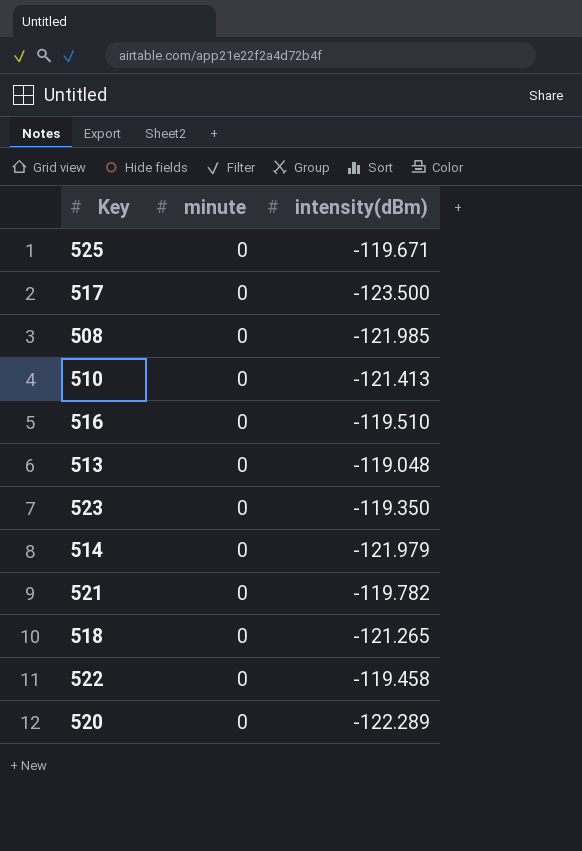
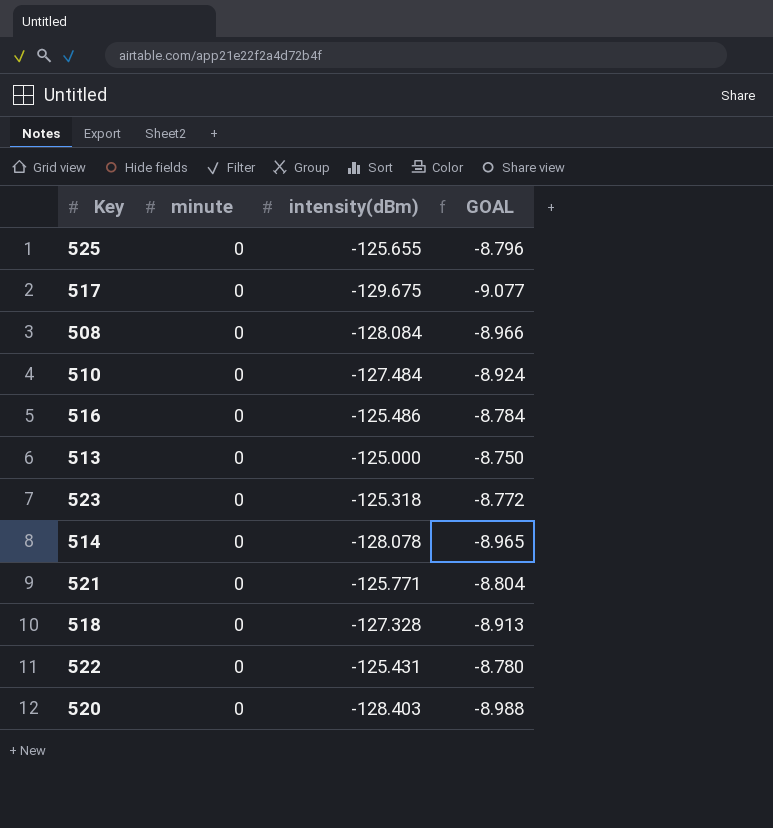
column GOAL | formula: none -> [intensity(dBm)] * 0.07
525 | intensity(dBm): -119.671 -> -125.655
517 | intensity(dBm): -123.500 -> -129.675
508 | intensity(dBm): -121.985 -> -128.084
510 | intensity(dBm): -121.413 -> -127.484
516 | intensity(dBm): -119.510 -> -125.486
513 | intensity(dBm): -119.048 -> -125.000
523 | intensity(dBm): -119.350 -> -125.318
514 | intensity(dBm): -121.979 -> -128.078
521 | intensity(dBm): -119.782 -> -125.771
518 | intensity(dBm): -121.265 -> -127.328
522 | intensity(dBm): -119.458 -> -125.431
520 | intensity(dBm): -122.289 -> -128.403

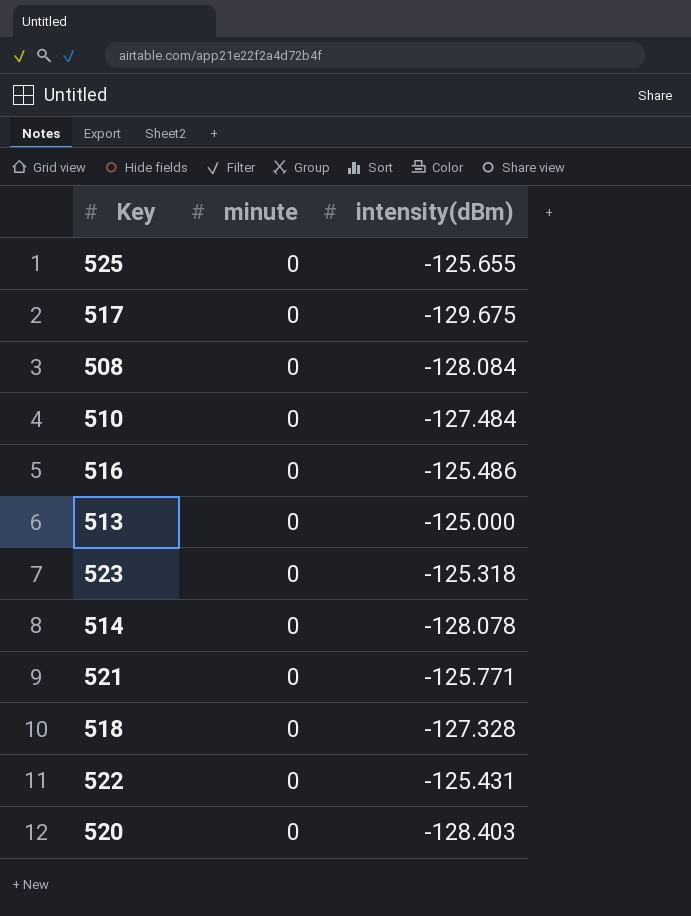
column GOAL | formula: [intensity(dBm)] * 0.07 -> none

